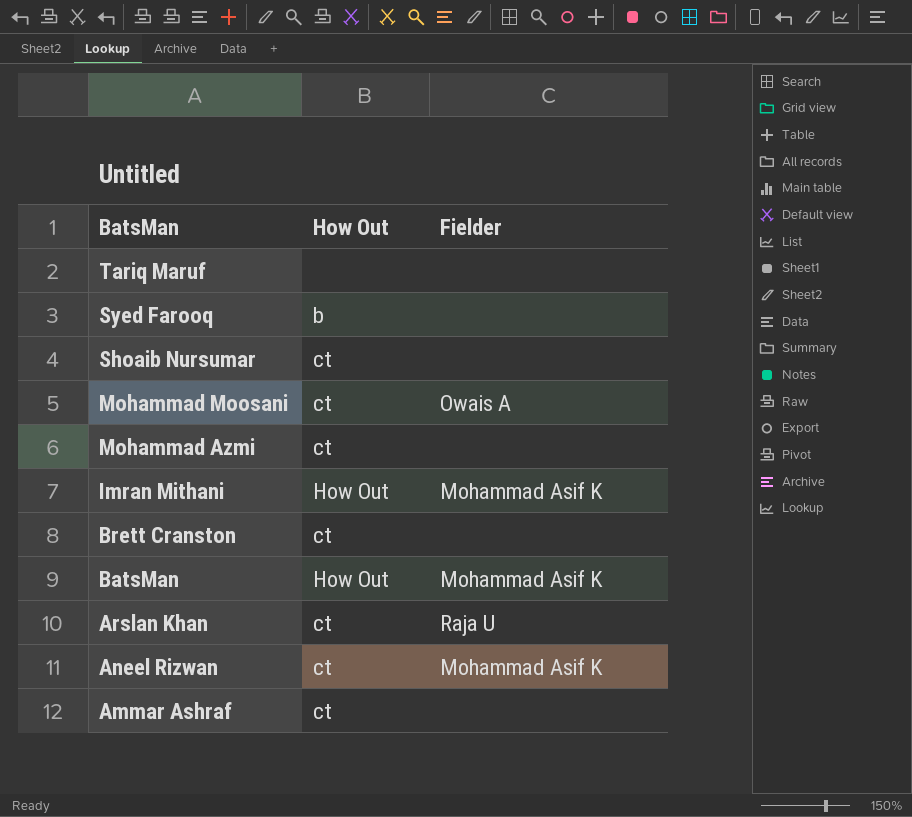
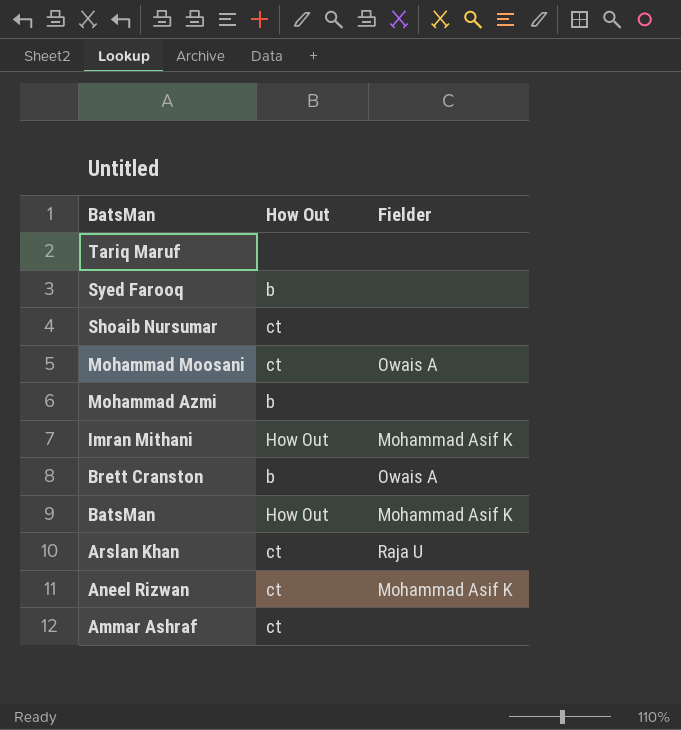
Mohammad Azmi | How Out: ct -> b
Brett Cranston | How Out: ct -> b
Brett Cranston | Fielder: none -> Owais A

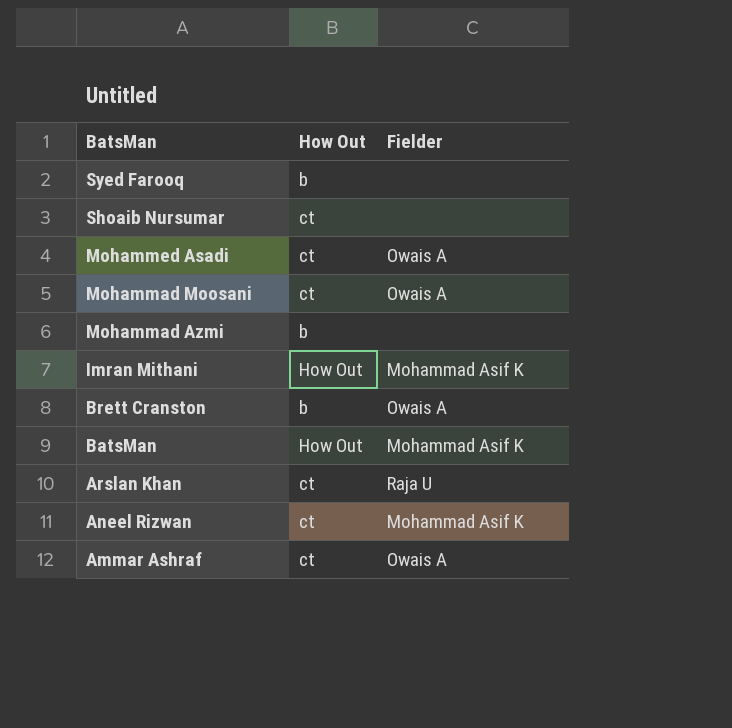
row Tariq Maruf: none | none -> none
row Mohammed Asadi: none -> ct | Owais A
Ammar Ashraf | Fielder: none -> Owais A

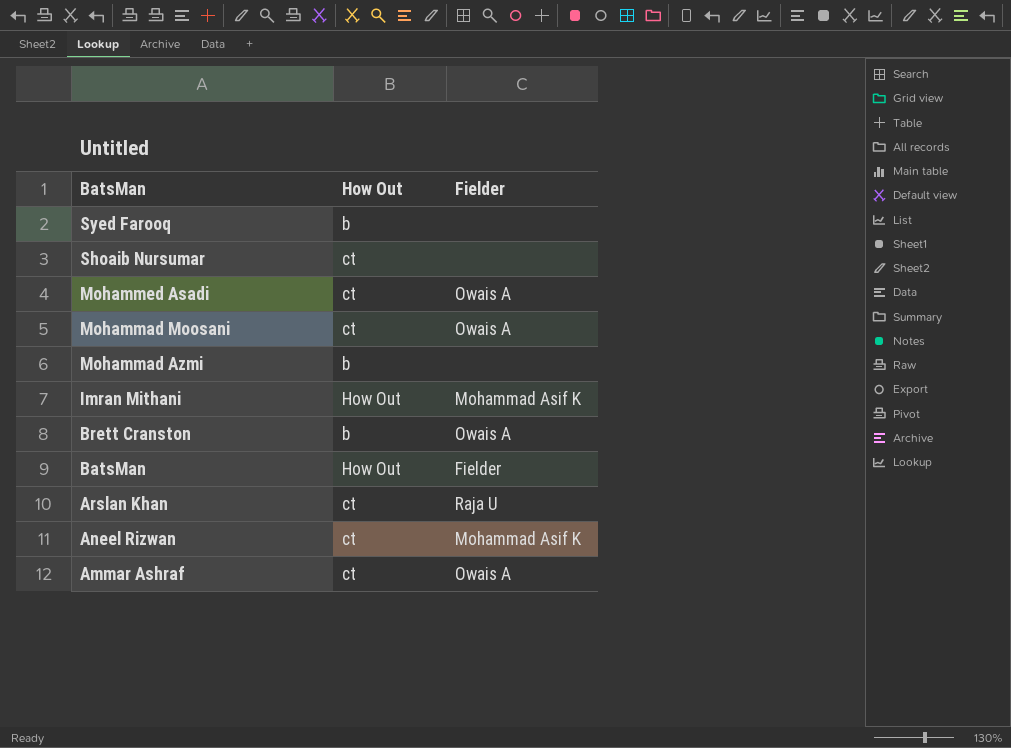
BatsMan | Fielder: Mohammad Asif K -> Fielder

